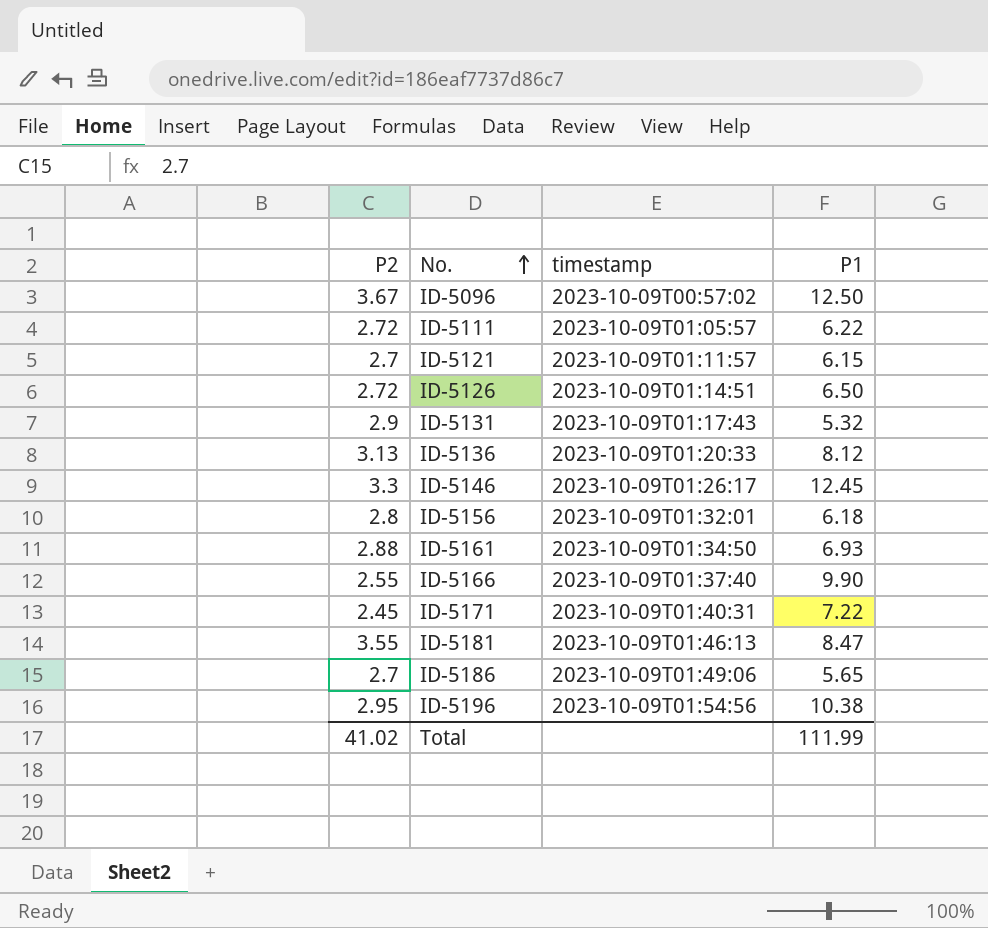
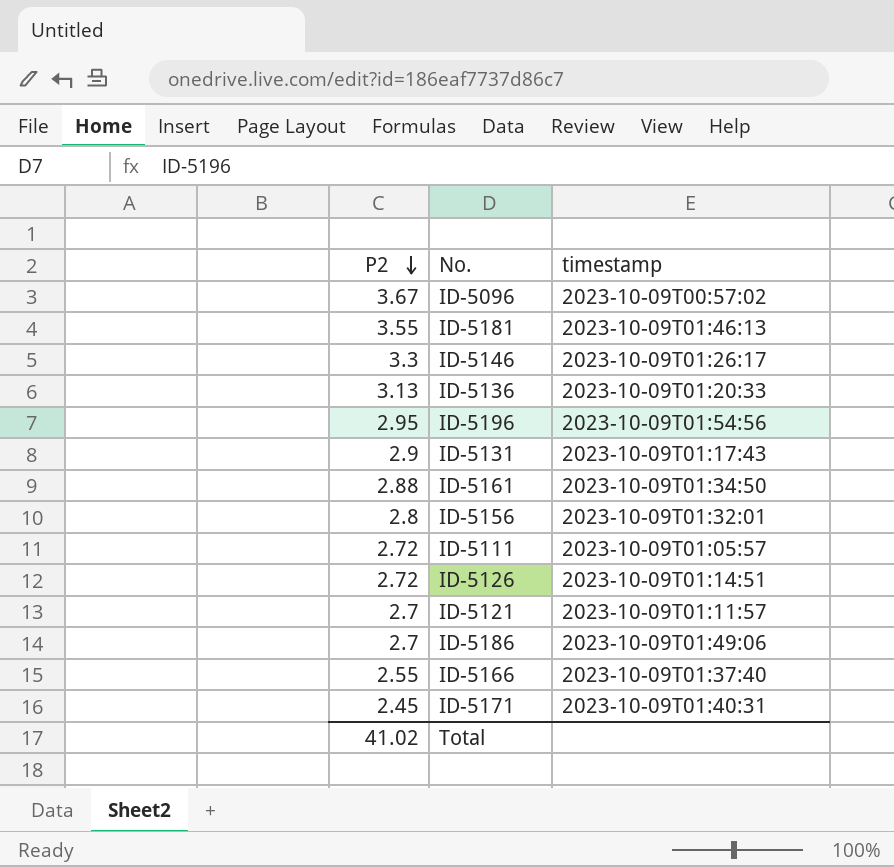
row order: No. ascending -> P2 descending
column P1 | position: 4 -> none

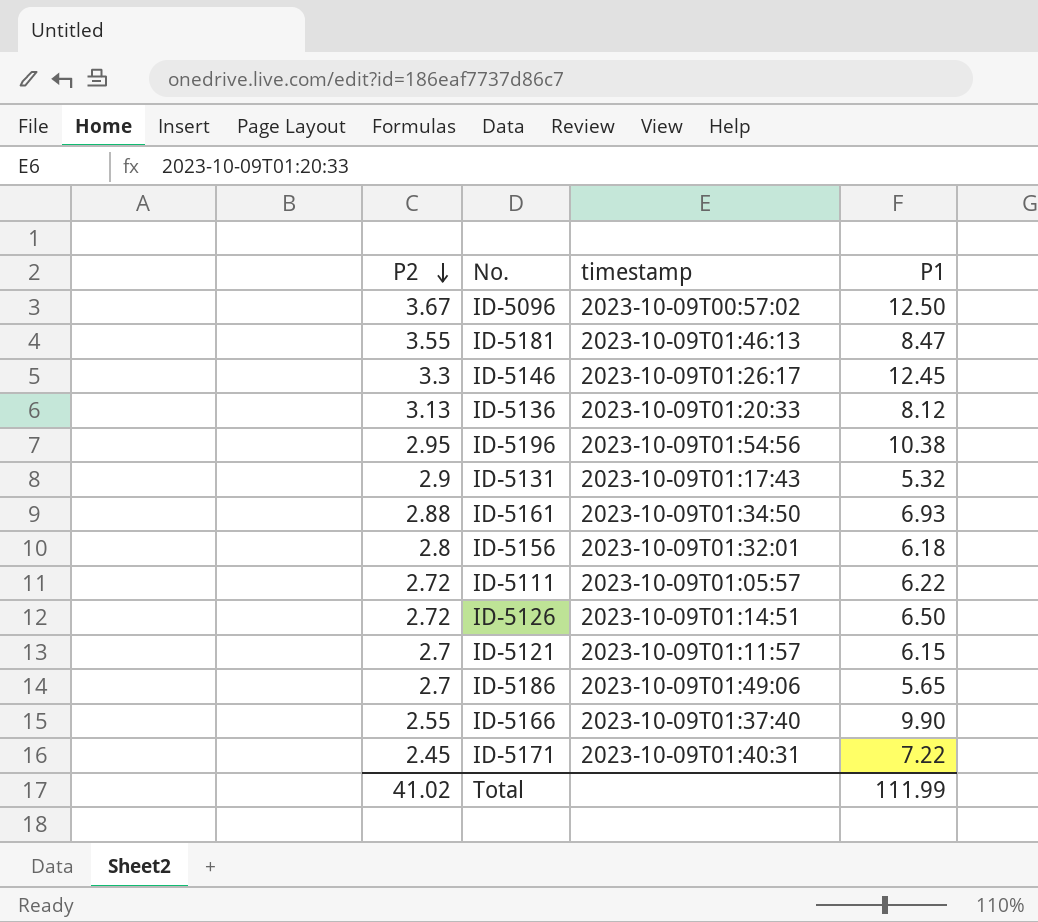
column P1 | position: none -> 4

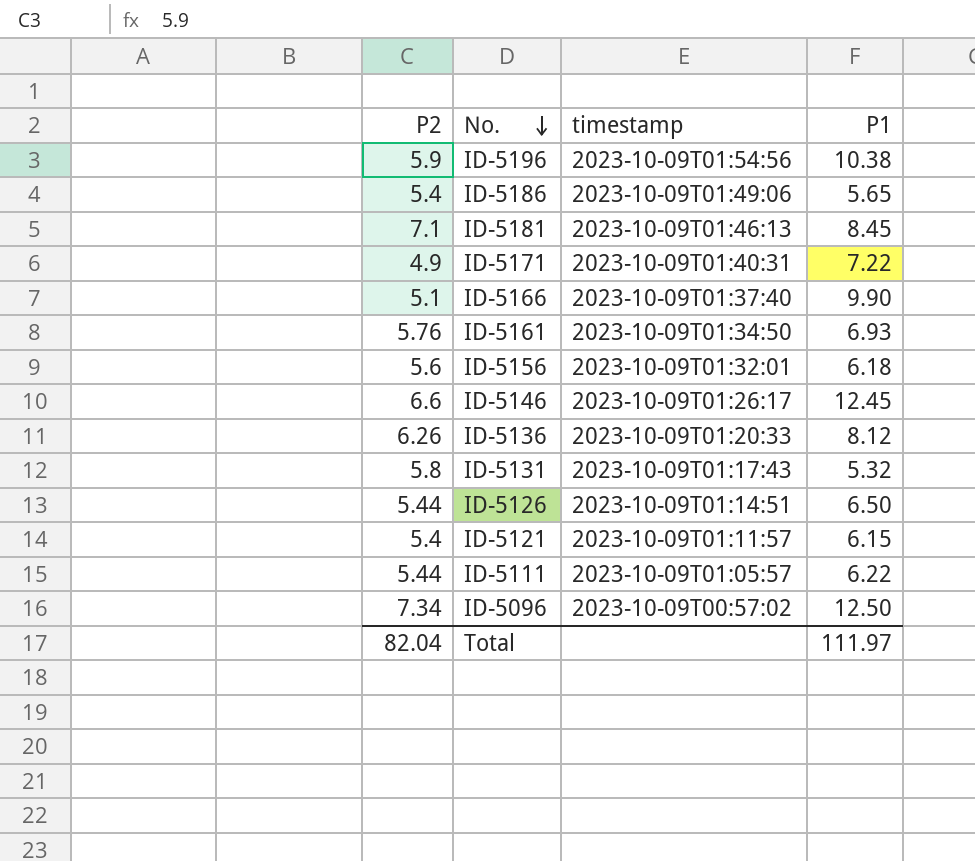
row order: P2 descending -> No. descending
ID-5196 | P2: 2.95 -> 5.9
ID-5186 | P2: 2.7 -> 5.4
ID-5181 | P2: 3.55 -> 7.1
ID-5181 | P1: 8.47 -> 8.45
ID-5171 | P2: 2.45 -> 4.9
ID-5166 | P2: 2.55 -> 5.1
ID-5161 | P2: 2.88 -> 5.76
ID-5156 | P2: 2.8 -> 5.6
ID-5146 | P2: 3.3 -> 6.6
ID-5136 | P2: 3.13 -> 6.26
ID-5131 | P2: 2.9 -> 5.8
ID-5126 | P2: 2.72 -> 5.44
ID-5121 | P2: 2.7 -> 5.4
ID-5111 | P2: 2.72 -> 5.44
ID-5096 | P2: 3.67 -> 7.34
Total | P2: 41.02 -> 82.04
Total | P1: 111.99 -> 111.97

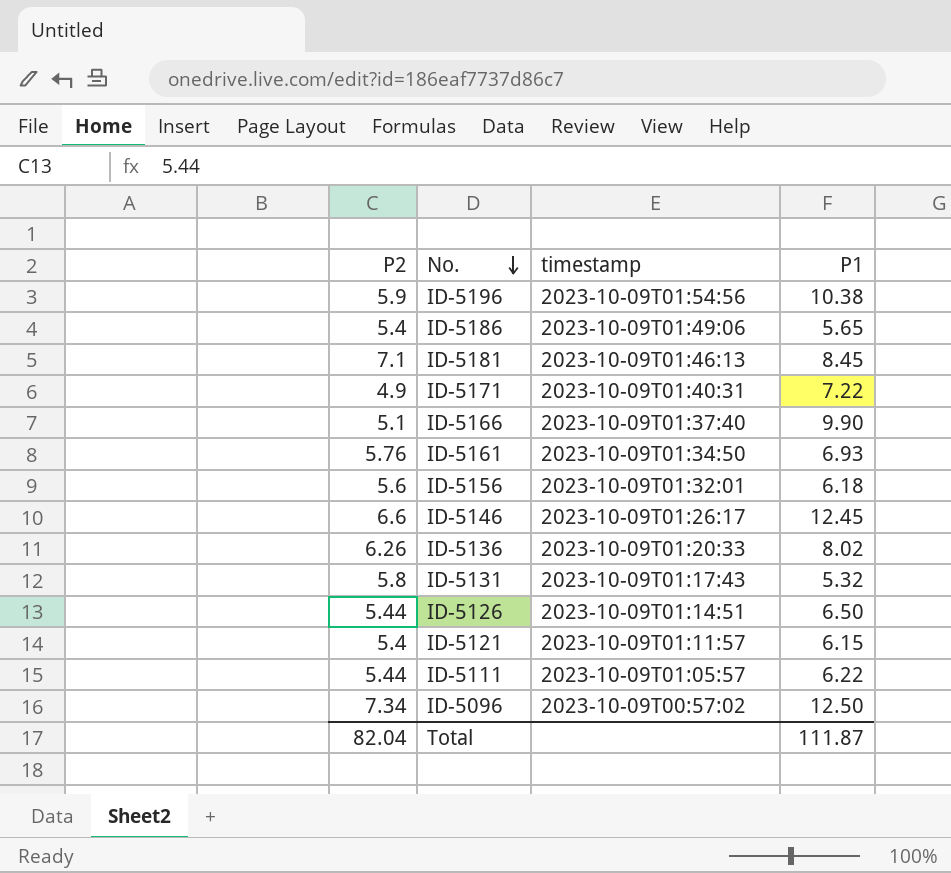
ID-5136 | P1: 8.12 -> 8.02
Total | P1: 111.97 -> 111.87

